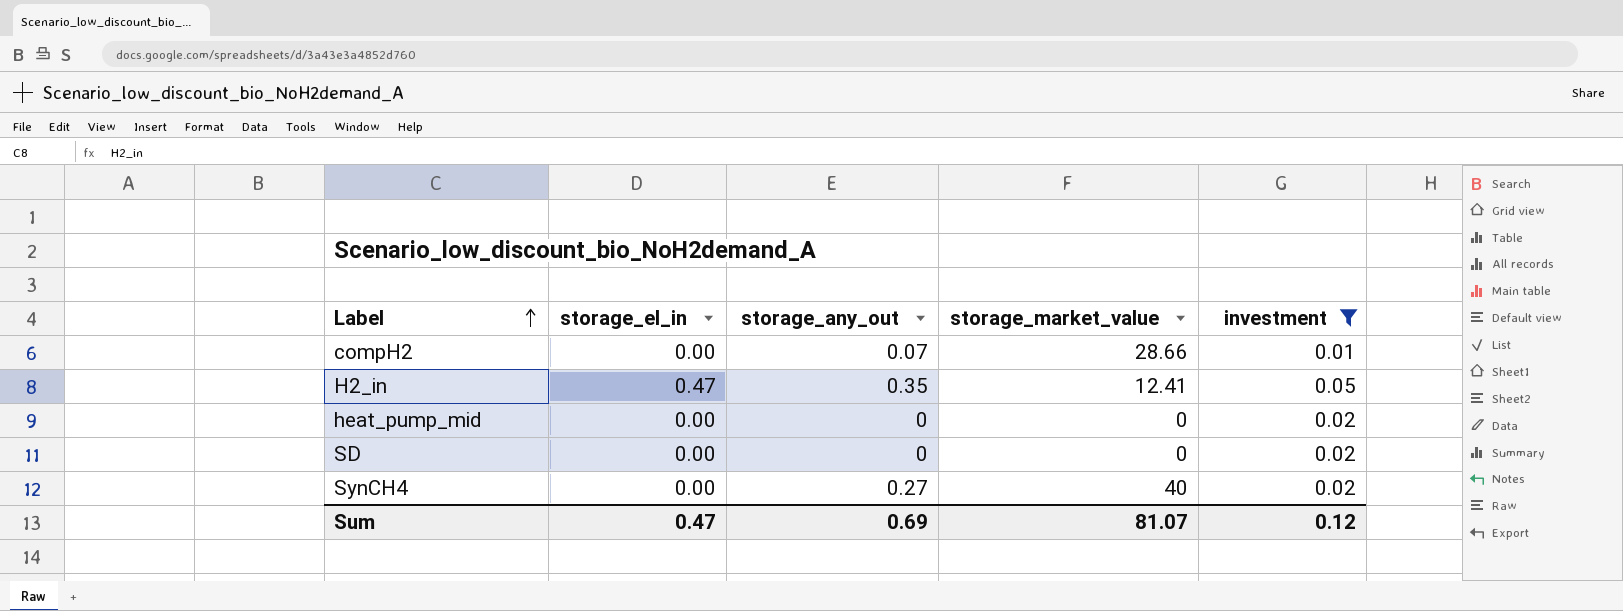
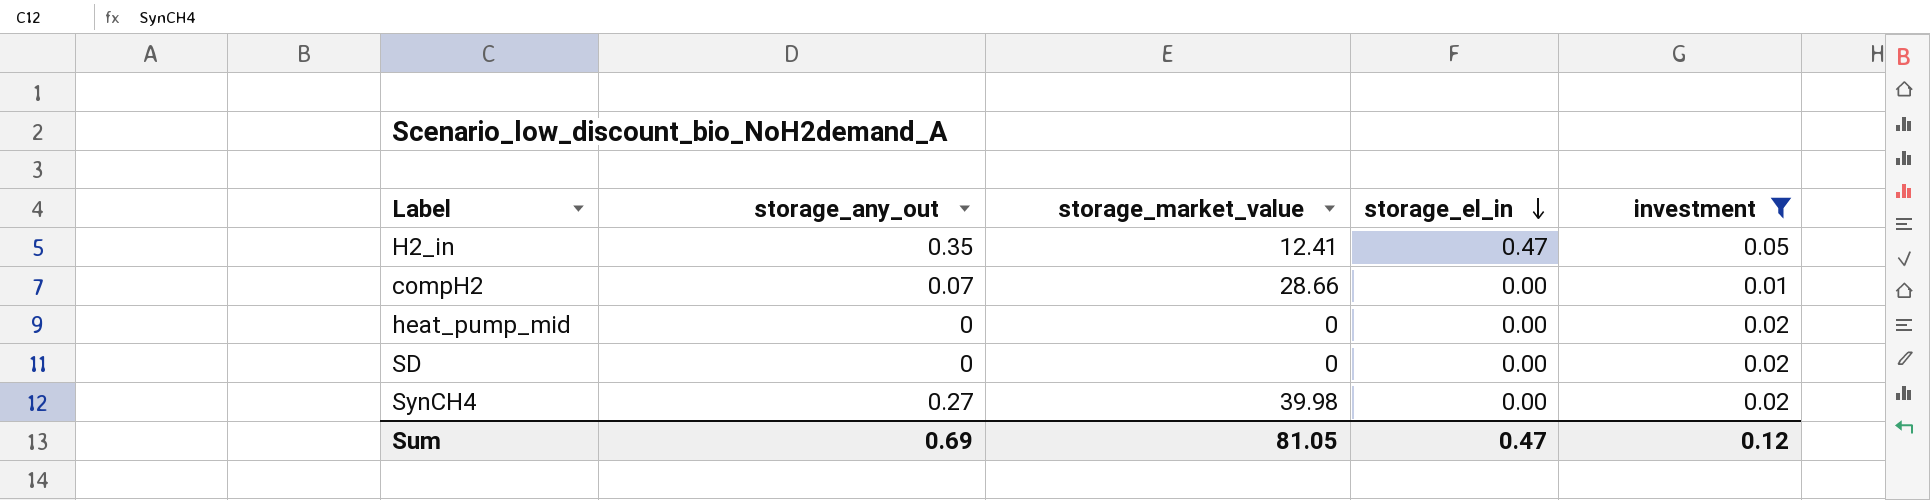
row order: Label ascending -> storage_el_in descending
column storage_el_in | position: 2 -> 4
SynCH4 | storage_market_value: 40 -> 39.98
Sum | storage_market_value: 81.07 -> 81.05

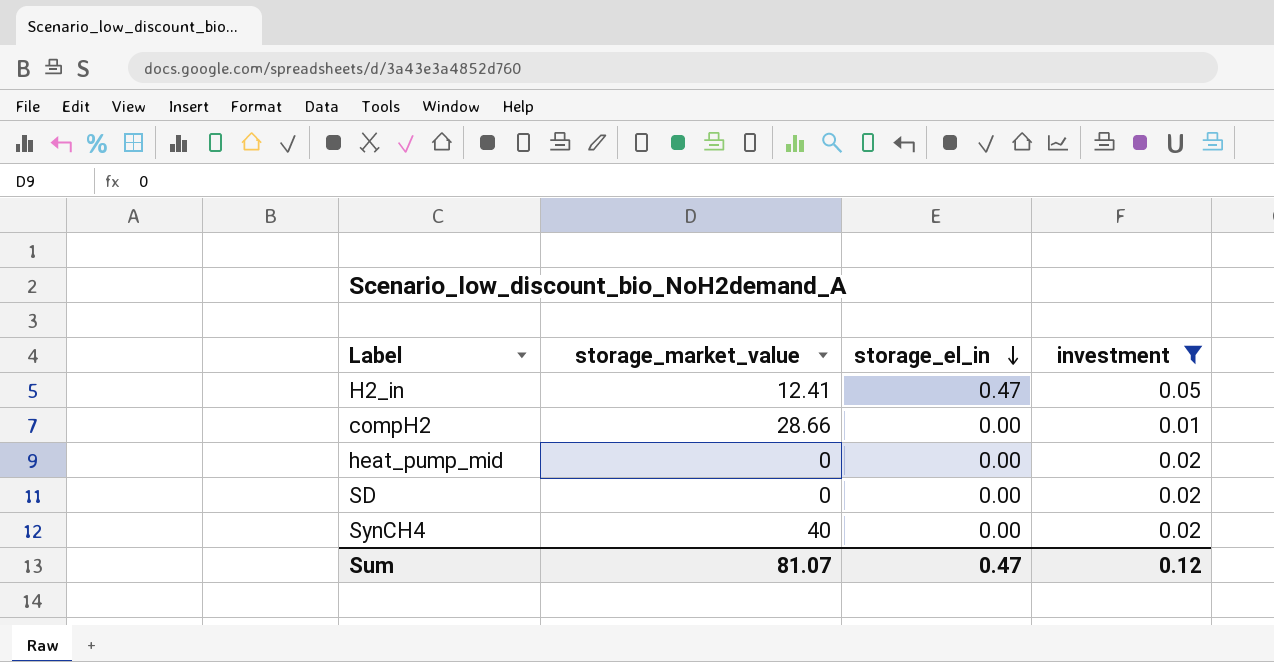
column storage_any_out | position: 2 -> none
SynCH4 | storage_market_value: 39.98 -> 40
Sum | storage_market_value: 81.05 -> 81.07

